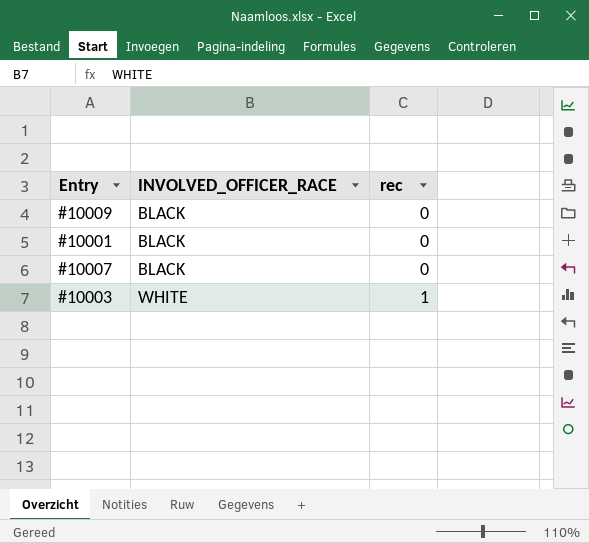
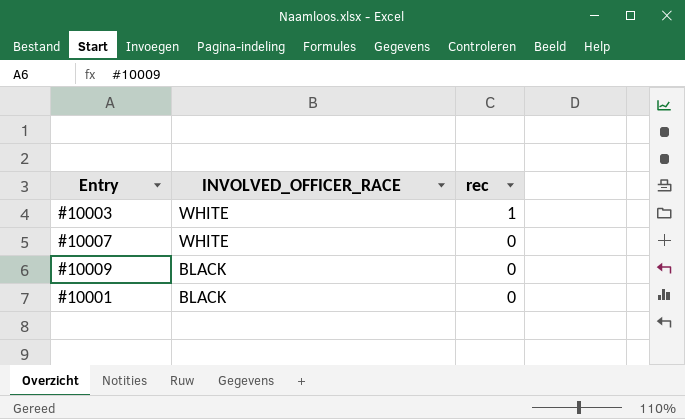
row order: INVOLVED_OFFICER_RACE ascending -> INVOLVED_OFFICER_RACE descending
#10007 | INVOLVED_OFFICER_RACE: BLACK -> WHITE

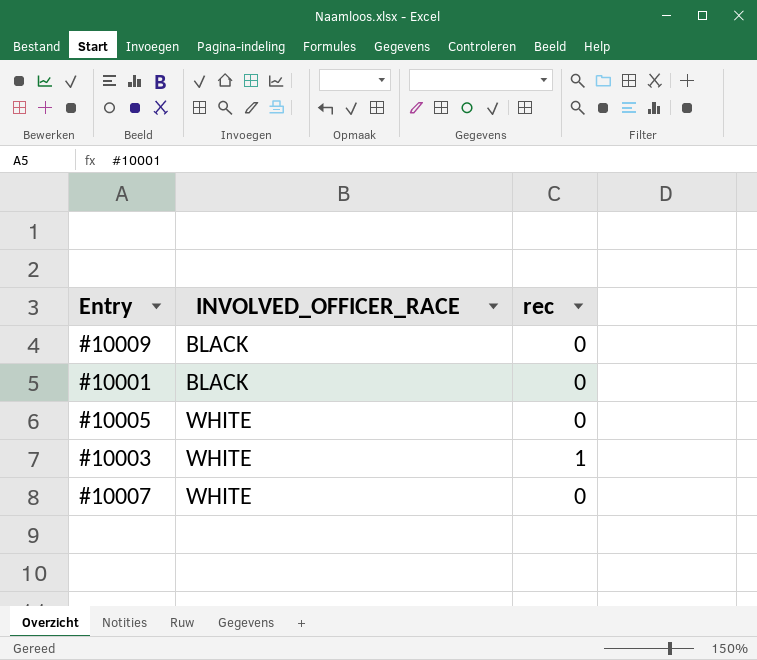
row order: INVOLVED_OFFICER_RACE descending -> INVOLVED_OFFICER_RACE ascending
row #10005: none -> WHITE | 0

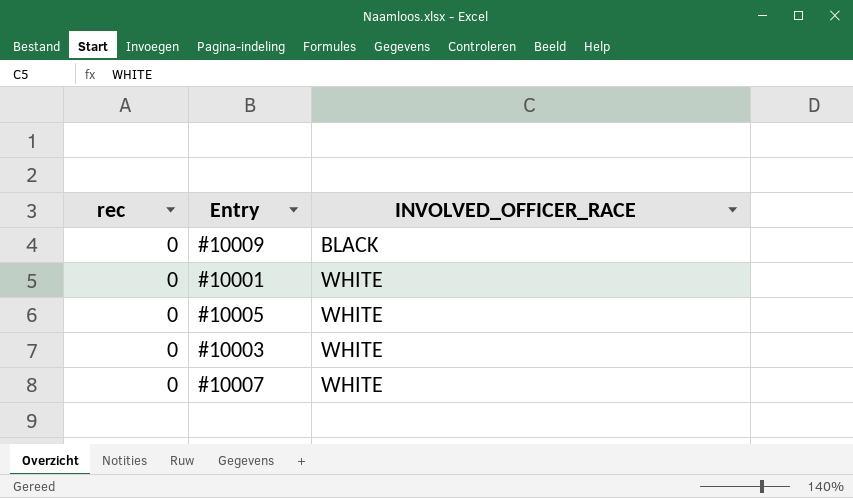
column rec | position: 3 -> 1
#10001 | INVOLVED_OFFICER_RACE: BLACK -> WHITE
#10003 | rec: 1 -> 0

